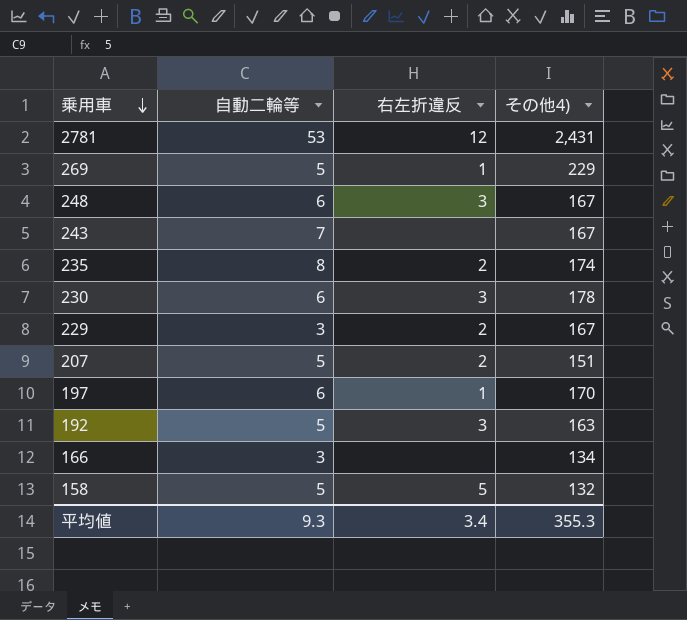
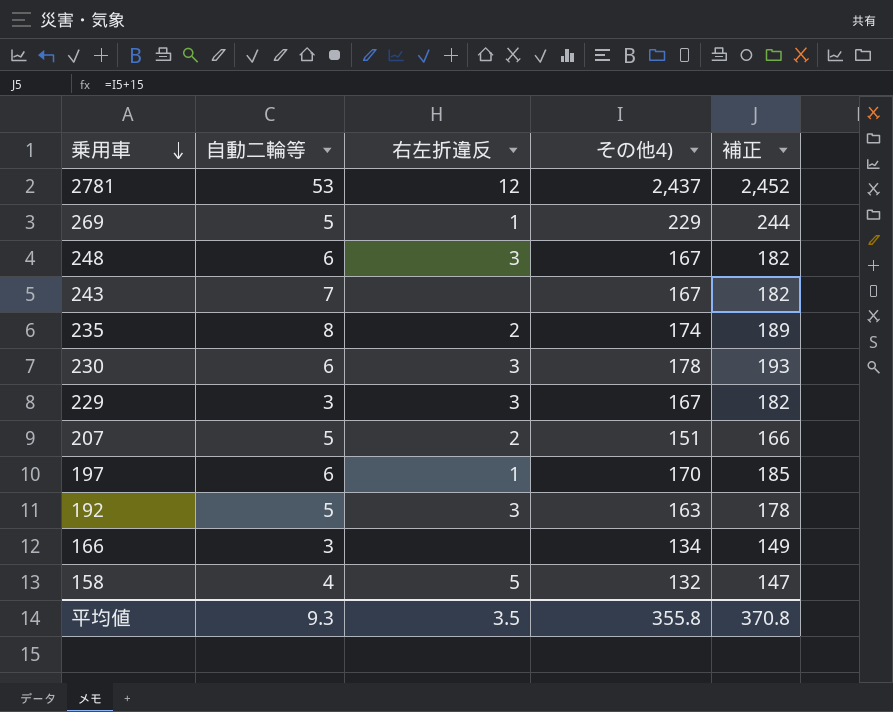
column 補正 | formula: none -> [その他4)] + 15
2781 | その他4): 2,431 -> 2,437
229 | 右左折違反: 2 -> 3
158 | 自動二輪等: 5 -> 4
平均値 | 右左折違反: 3.4 -> 3.5
平均値 | その他4): 355.3 -> 355.8

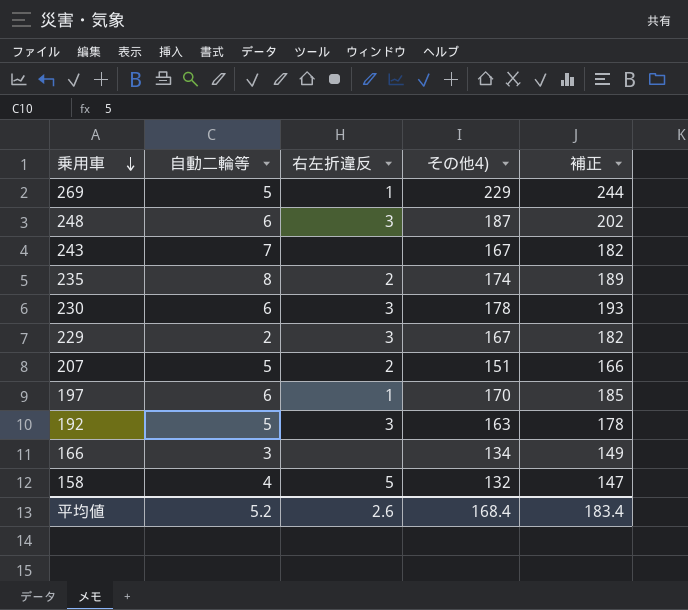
row 2781: 53 | 12 | 2,437 | 2,452 -> none
248 | その他4): 167 -> 187
248 | 補正: 182 -> 202
229 | 自動二輪等: 3 -> 2
平均値 | 自動二輪等: 9.3 -> 5.2
平均値 | 右左折違反: 3.5 -> 2.6
平均値 | その他4): 355.8 -> 168.4
平均値 | 補正: 370.8 -> 183.4

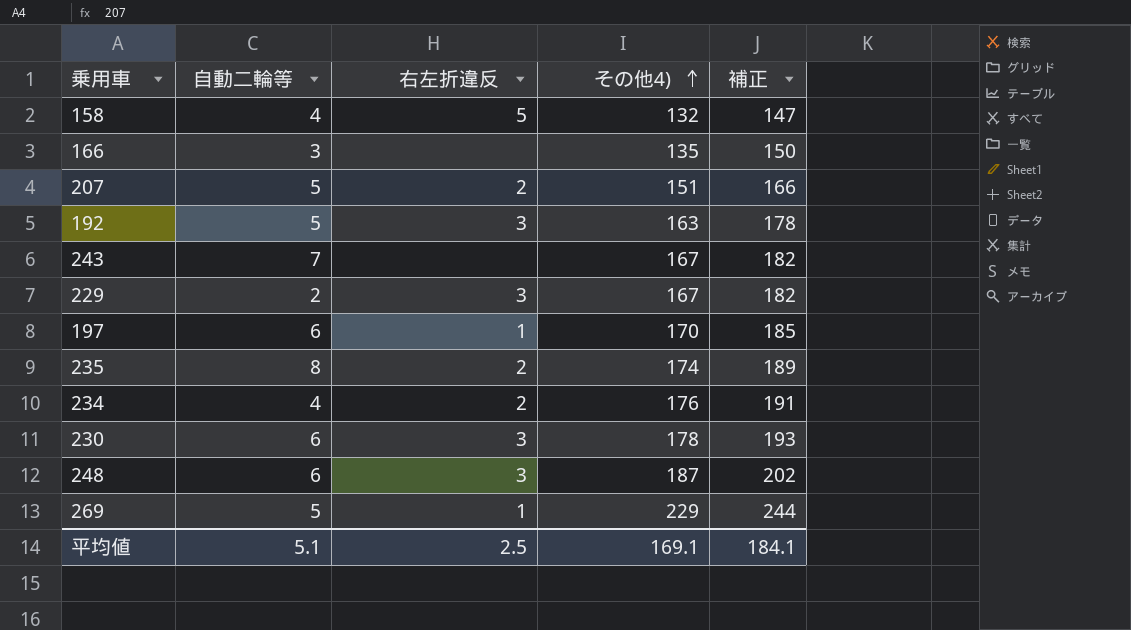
row order: 乗用車 descending -> その他4) ascending
166 | その他4): 134 -> 135
166 | 補正: 149 -> 150
row 234: none -> 4 | 2 | 176 | 191
平均値 | 自動二輪等: 5.2 -> 5.1
平均値 | 右左折違反: 2.6 -> 2.5
平均値 | その他4): 168.4 -> 169.1
平均値 | 補正: 183.4 -> 184.1

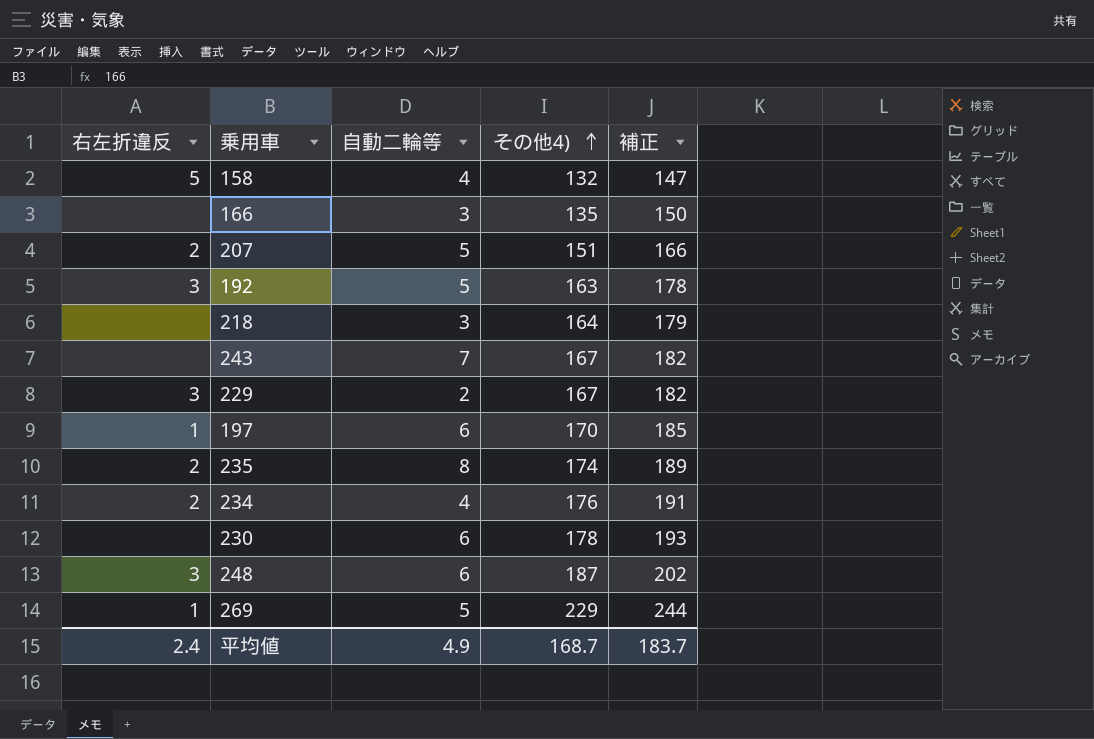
column 右左折違反 | position: 3 -> 1
row 218: none -> none | 3 | 164 | 179
230 | 右左折違反: 3 -> none
平均値 | 右左折違反: 2.5 -> 2.4
平均値 | 自動二輪等: 5.1 -> 4.9
平均値 | その他4): 169.1 -> 168.7
平均値 | 補正: 184.1 -> 183.7

